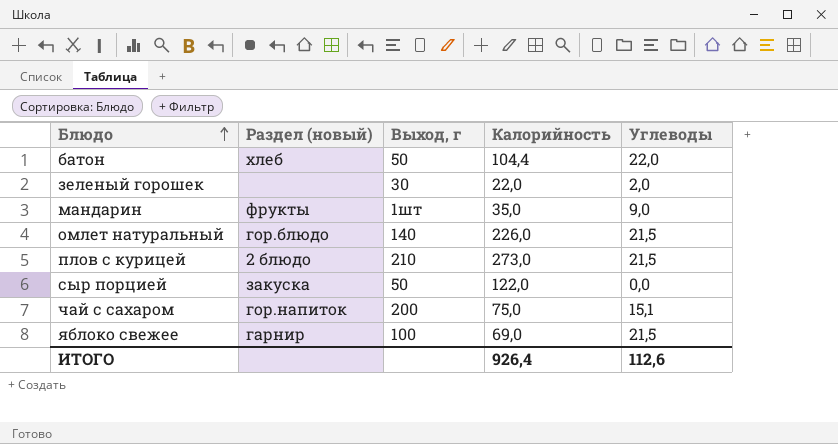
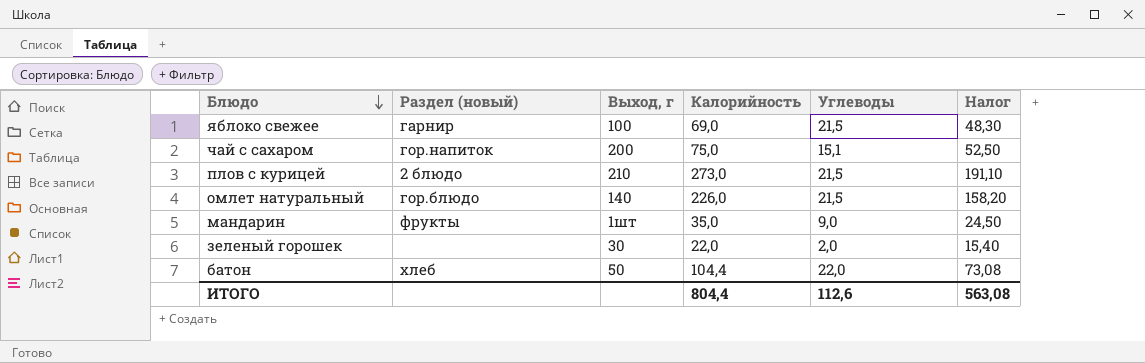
row order: Блюдо ascending -> Блюдо descending
column Налог | formula: none -> [Калорийность] * 0,7
row сыр порцией: закуска | 50 | 122,0 | 0,0 -> none
ИТОГО | Калорийность: 926,4 -> 804,4

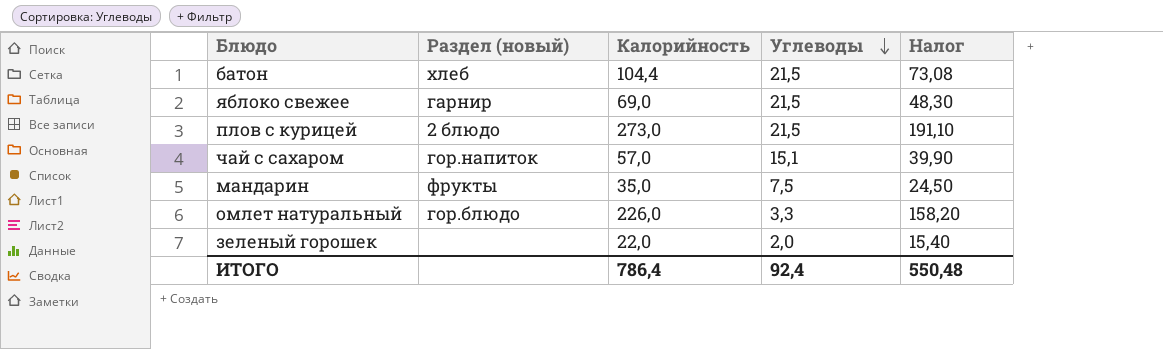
row order: Блюдо descending -> Углеводы descending
column Выход, г | position: 3 -> none
батон | Углеводы: 22,0 -> 21,5
чай с сахаром | Калорийность: 75,0 -> 57,0
чай с сахаром | Налог: 52,50 -> 39,90
мандарин | Углеводы: 9,0 -> 7,5
омлет натуральный | Углеводы: 21,5 -> 3,3
ИТОГО | Калорийность: 804,4 -> 786,4
ИТОГО | Углеводы: 112,6 -> 92,4
ИТОГО | Налог: 563,08 -> 550,48

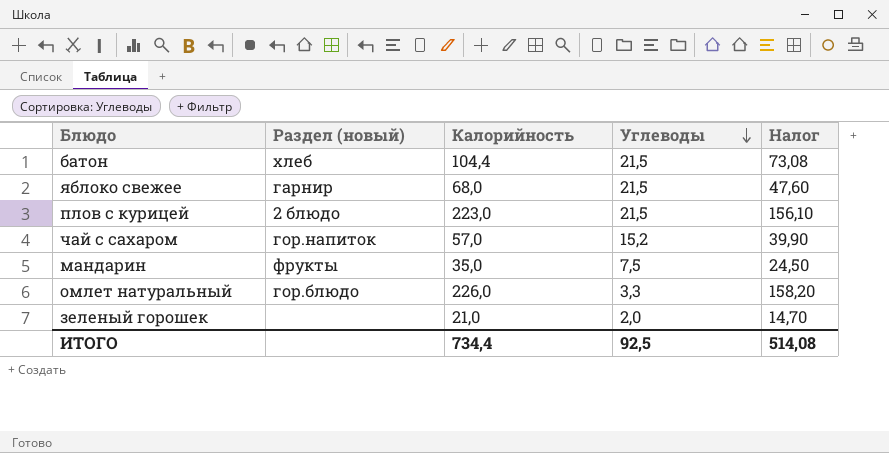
яблоко свежее | Калорийность: 69,0 -> 68,0
яблоко свежее | Налог: 48,30 -> 47,60
плов с курицей | Калорийность: 273,0 -> 223,0
плов с курицей | Налог: 191,10 -> 156,10
чай с сахаром | Углеводы: 15,1 -> 15,2
зеленый горошек | Калорийность: 22,0 -> 21,0
зеленый горошек | Налог: 15,40 -> 14,70
ИТОГО | Калорийность: 786,4 -> 734,4
ИТОГО | Углеводы: 92,4 -> 92,5
ИТОГО | Налог: 550,48 -> 514,08

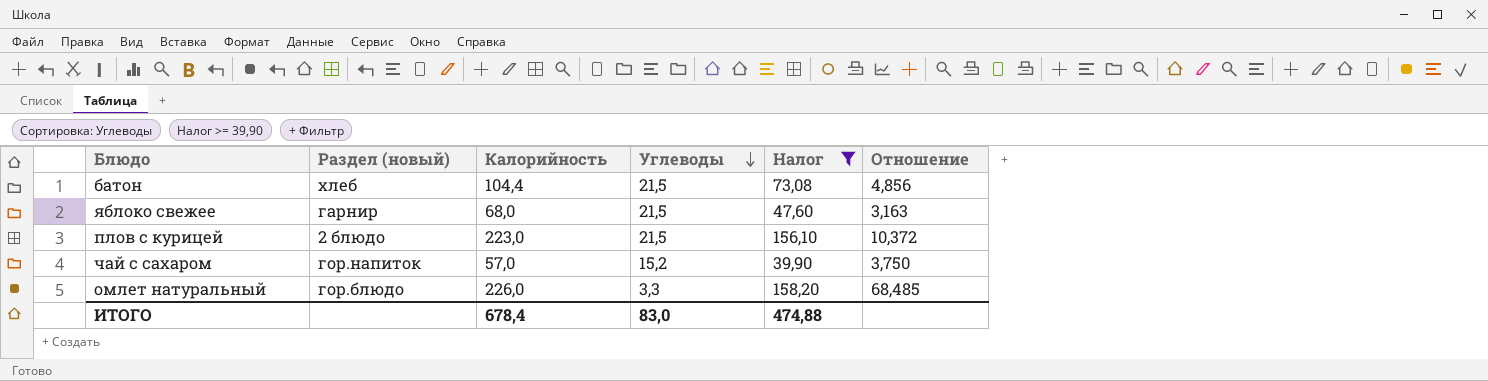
filter: none -> Налог >= 39,90
column Отношение | formula: none -> [Калорийность] / [Углеводы]
ИТОГО | Калорийность: 734,4 -> 678,4
ИТОГО | Углеводы: 92,5 -> 83,0
ИТОГО | Налог: 514,08 -> 474,88

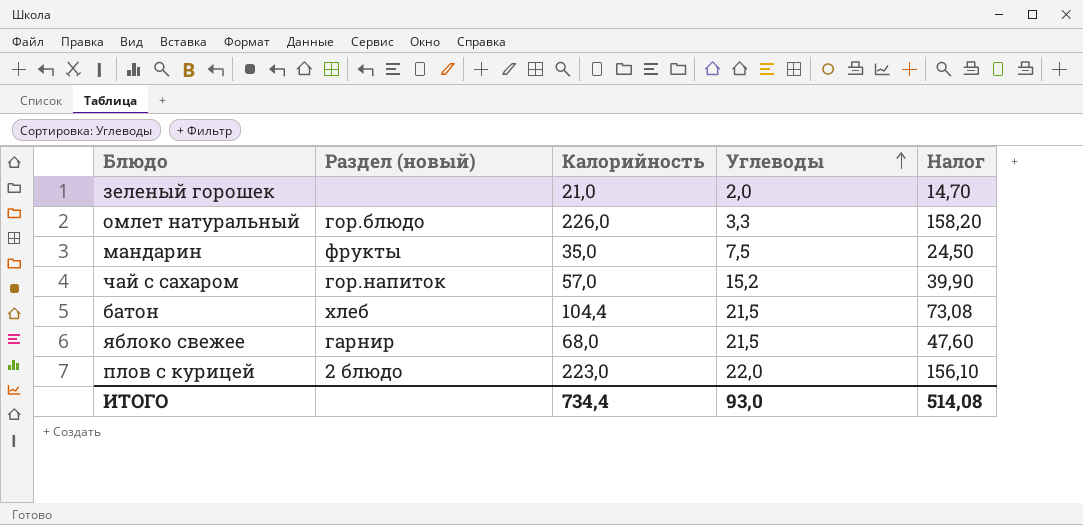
filter: Налог >= 39,90 -> none
row order: Углеводы descending -> Углеводы ascending
column Отношение | formula: [Калорийность] / [Углеводы] -> none
плов с курицей | Углеводы: 21,5 -> 22,0
ИТОГО | Калорийность: 678,4 -> 734,4
ИТОГО | Углеводы: 83,0 -> 93,0
ИТОГО | Налог: 474,88 -> 514,08

